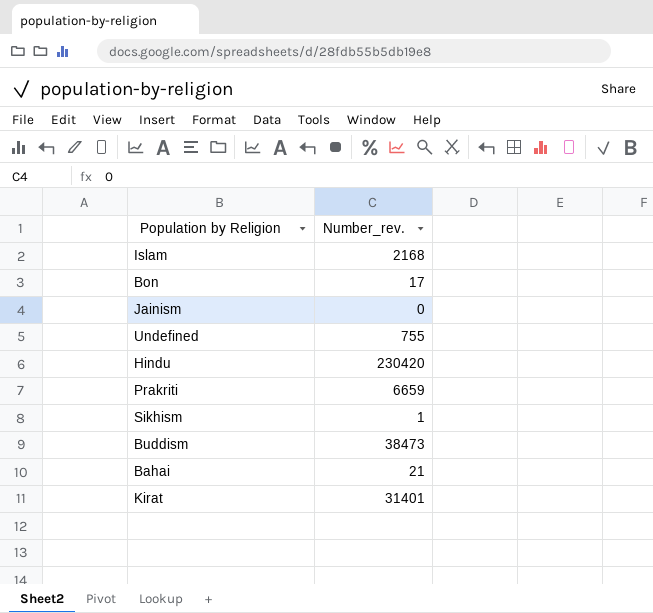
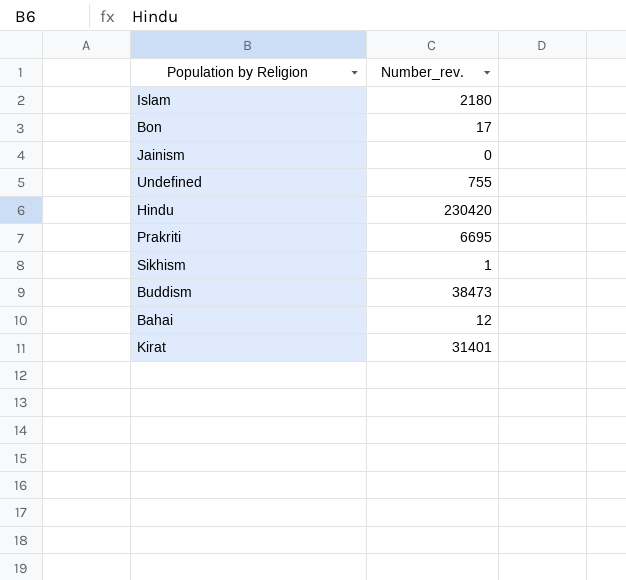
Islam | Number_rev.: 2168 -> 2180
Prakriti | Number_rev.: 6659 -> 6695
Bahai | Number_rev.: 21 -> 12

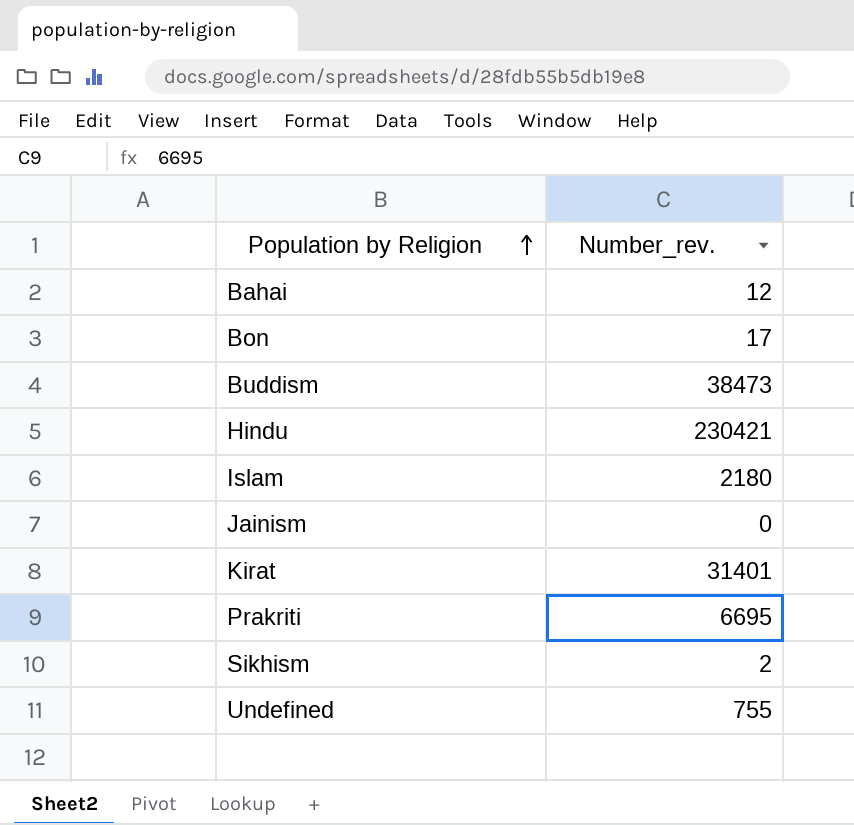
row order: none -> Population by Religion ascending
Hindu | Number_rev.: 230420 -> 230421
Sikhism | Number_rev.: 1 -> 2

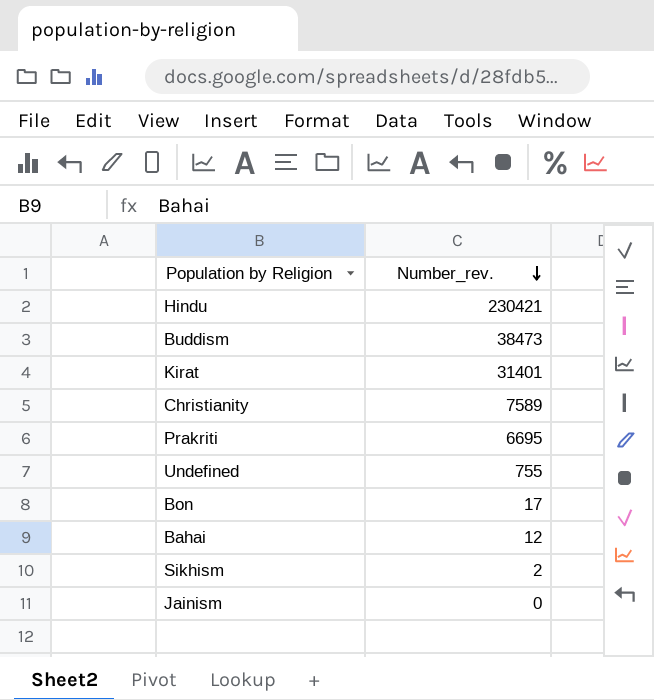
row order: Population by Religion ascending -> Number_rev. descending
row Islam: 2180 -> none
row Christianity: none -> 7589

